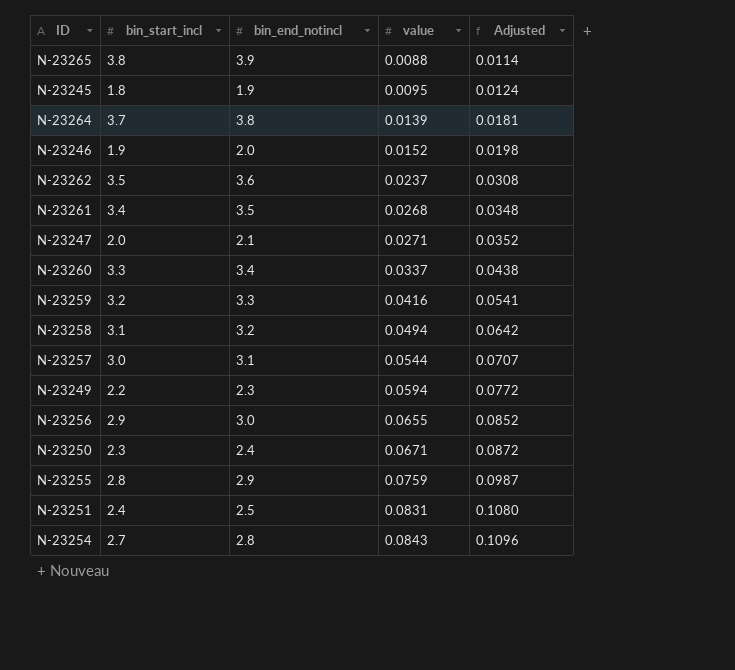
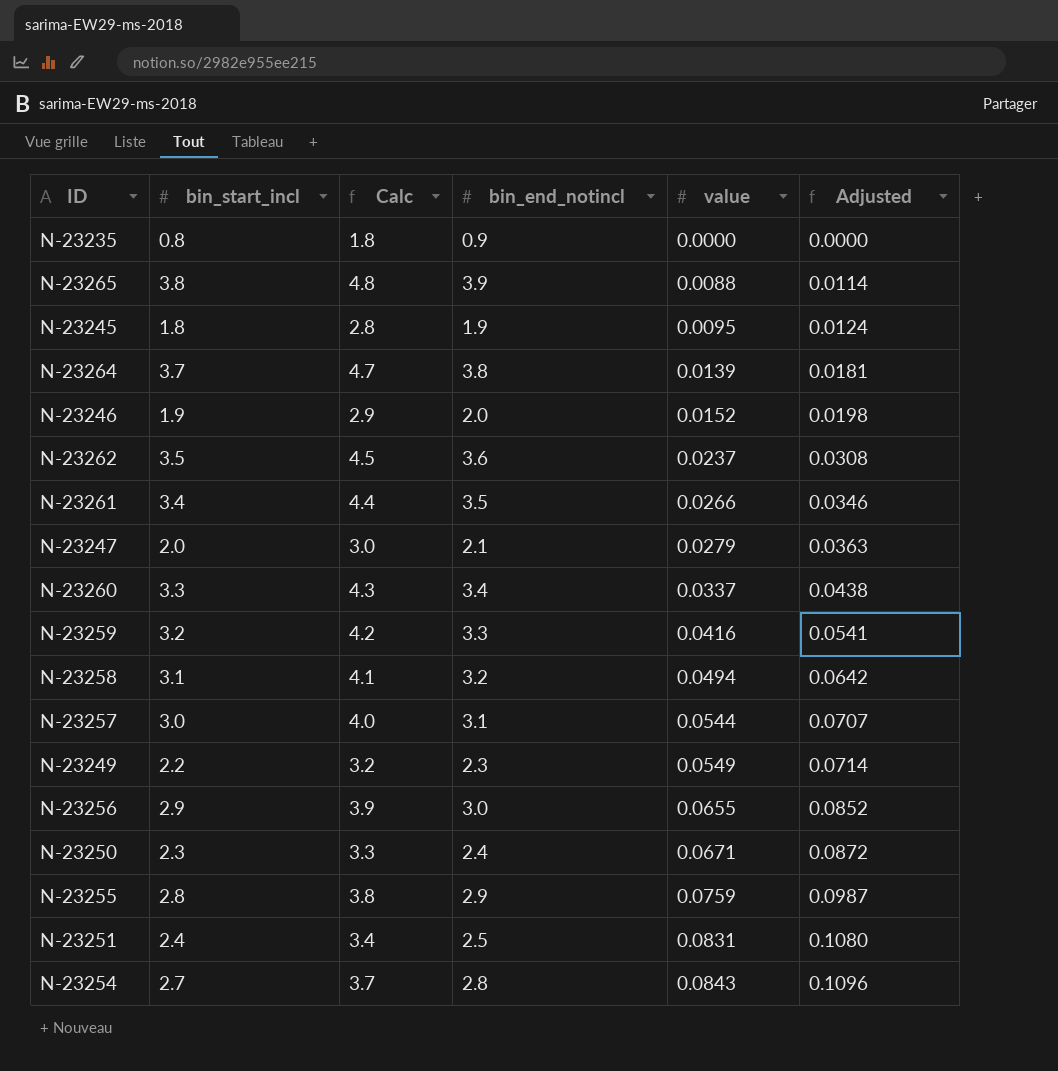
column Calc | formula: none -> [bin_start_incl] + 1
row N-23235: none -> 0.8 | 1.8 | 0.9 | 0.0000 | 0.0000
N-23261 | value: 0.0268 -> 0.0266
N-23261 | Adjusted: 0.0348 -> 0.0346
N-23247 | value: 0.0271 -> 0.0279
N-23247 | Adjusted: 0.0352 -> 0.0363
N-23249 | value: 0.0594 -> 0.0549
N-23249 | Adjusted: 0.0772 -> 0.0714

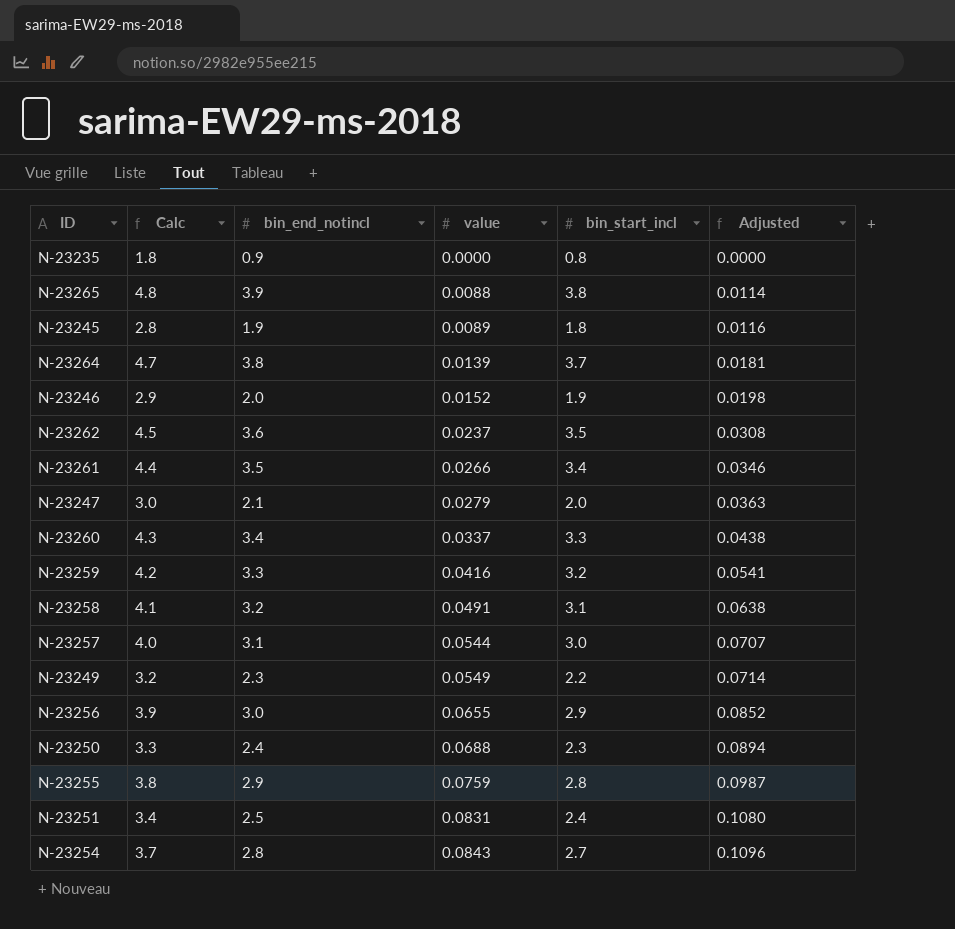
column bin_start_incl | position: 2 -> 5
N-23245 | value: 0.0095 -> 0.0089
N-23245 | Adjusted: 0.0124 -> 0.0116
N-23258 | value: 0.0494 -> 0.0491
N-23258 | Adjusted: 0.0642 -> 0.0638
N-23250 | value: 0.0671 -> 0.0688
N-23250 | Adjusted: 0.0872 -> 0.0894

